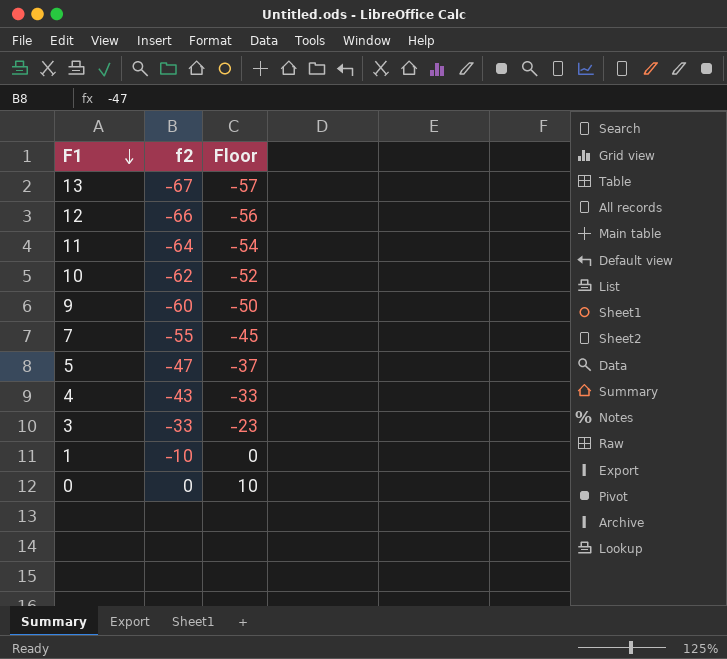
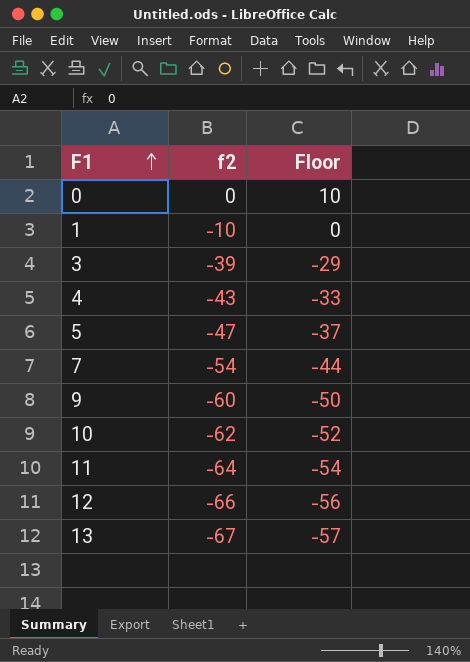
row order: F1 descending -> F1 ascending
3 | f2: -33 -> -39
3 | Floor: -23 -> -29
7 | f2: -55 -> -54
7 | Floor: -45 -> -44

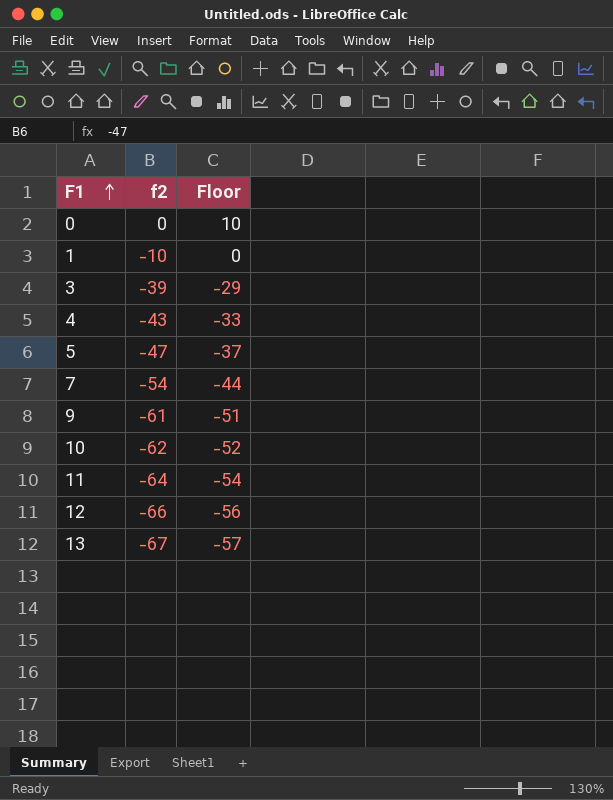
9 | f2: -60 -> -61
9 | Floor: -50 -> -51

